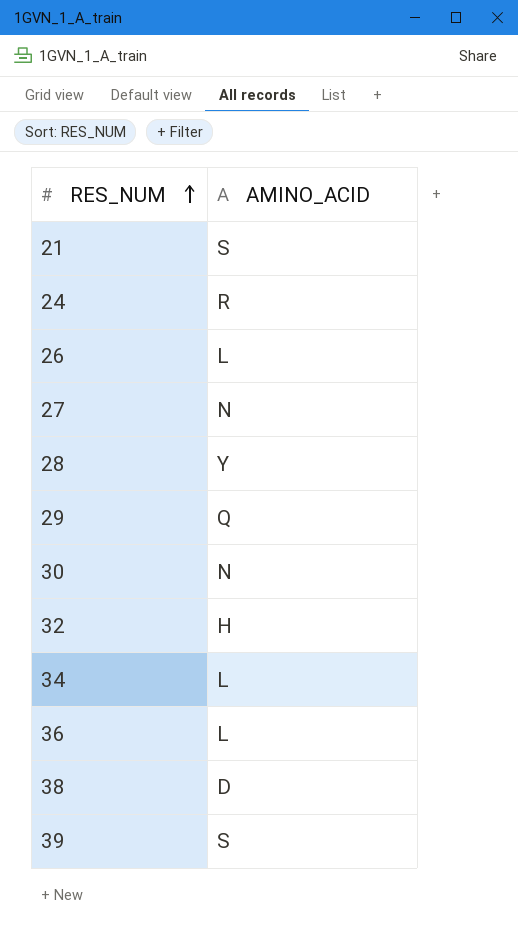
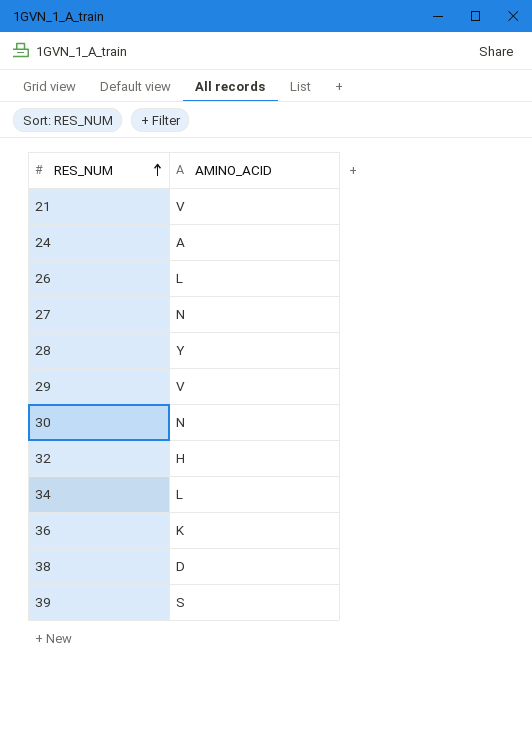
21 | AMINO_ACID: S -> V
24 | AMINO_ACID: R -> A
29 | AMINO_ACID: Q -> V
36 | AMINO_ACID: L -> K

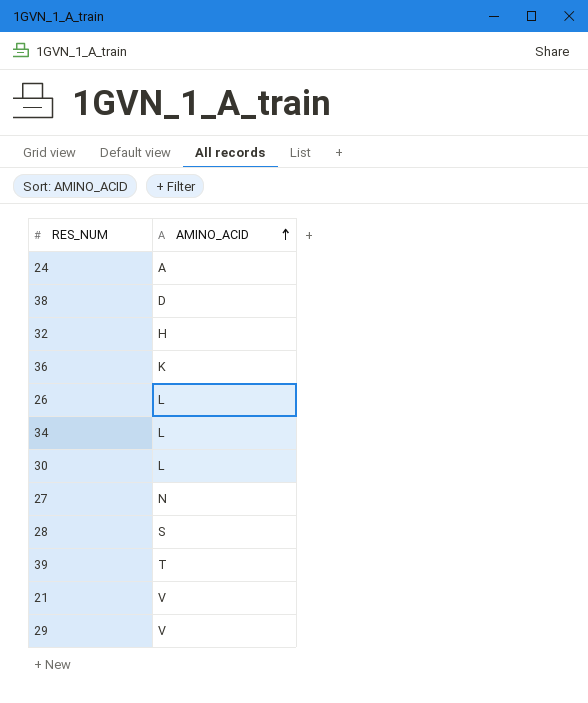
row order: RES_NUM ascending -> AMINO_ACID ascending
30 | AMINO_ACID: N -> L
28 | AMINO_ACID: Y -> S
39 | AMINO_ACID: S -> T

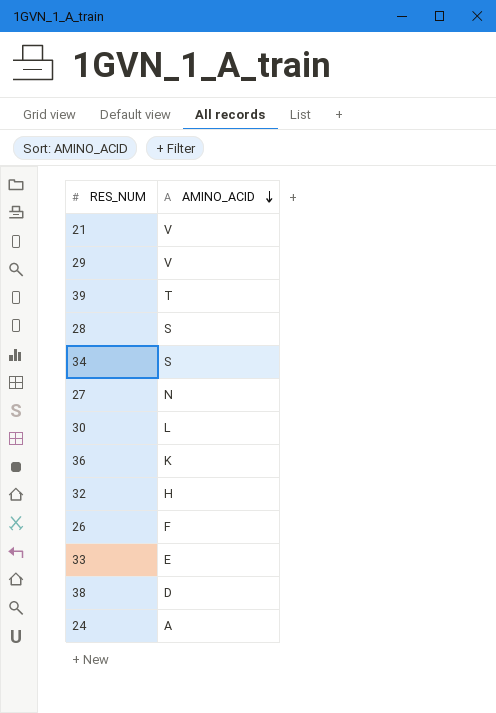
row order: AMINO_ACID ascending -> AMINO_ACID descending
34 | AMINO_ACID: L -> S
26 | AMINO_ACID: L -> F
row 33: none -> E

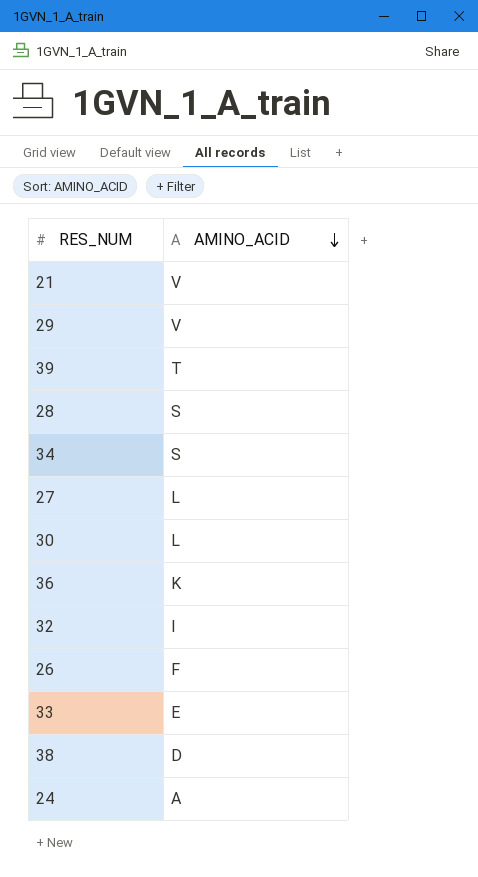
27 | AMINO_ACID: N -> L
32 | AMINO_ACID: H -> I

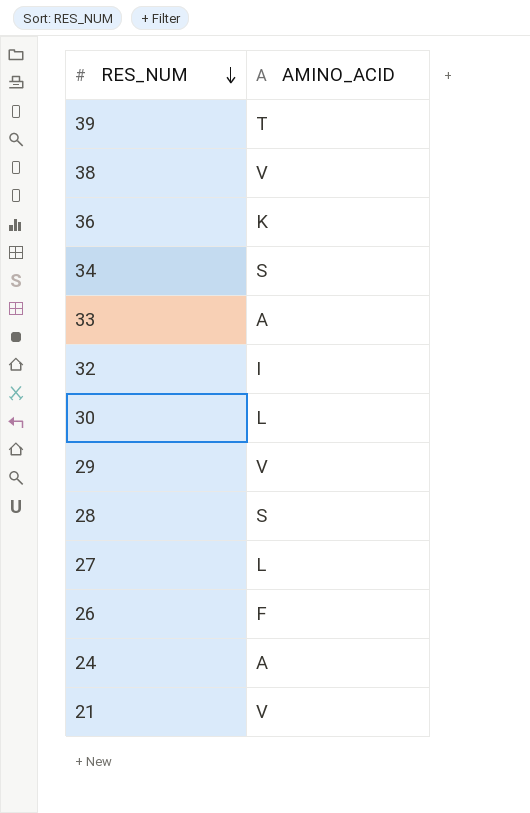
row order: AMINO_ACID descending -> RES_NUM descending
38 | AMINO_ACID: D -> V
33 | AMINO_ACID: E -> A

